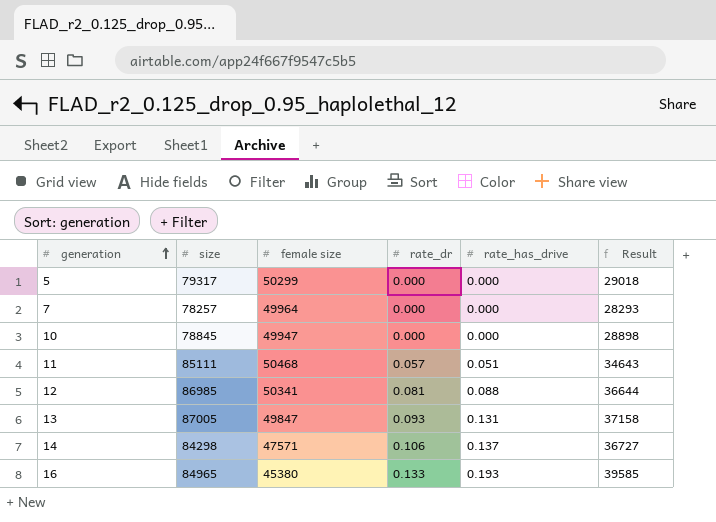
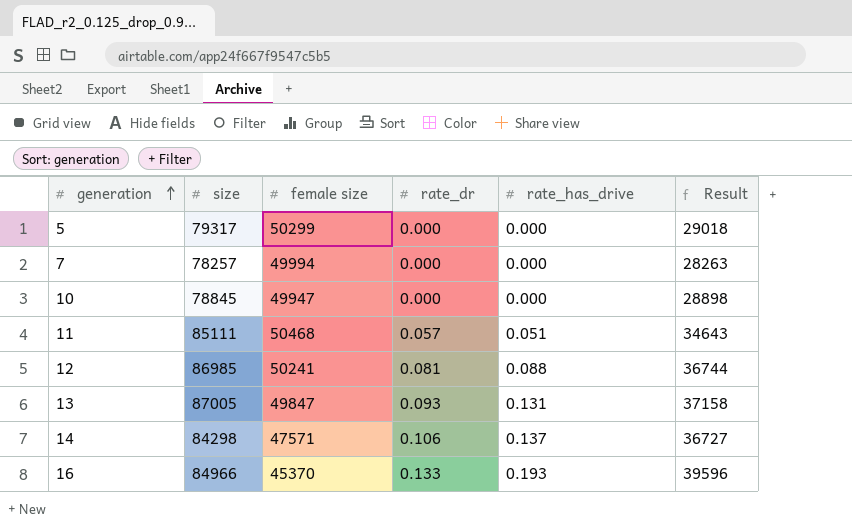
7 | female size: 49964 -> 49994
7 | Result: 28293 -> 28263
12 | female size: 50341 -> 50241
12 | Result: 36644 -> 36744
16 | size: 84965 -> 84966
16 | female size: 45380 -> 45370
16 | Result: 39585 -> 39596

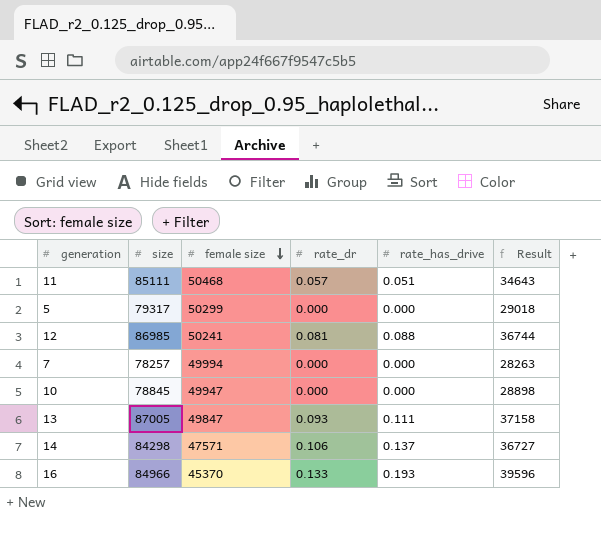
row order: generation ascending -> female size descending
13 | rate_has_drive: 0.131 -> 0.111

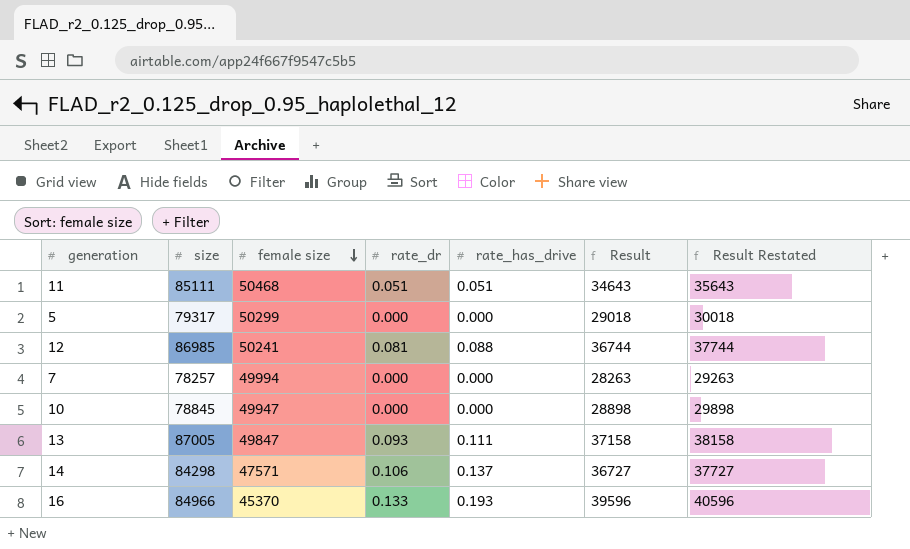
column Result Restated | formula: none -> [Result] + 1000
11 | rate_dr: 0.057 -> 0.051

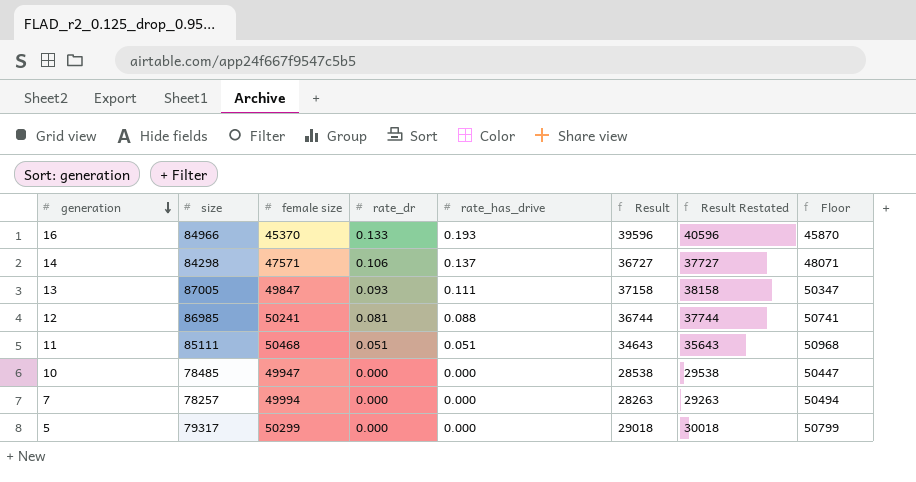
row order: female size descending -> generation descending
column Floor | formula: none -> [female size] + 500
10 | size: 78845 -> 78485
10 | Result: 28898 -> 28538
10 | Result Restated: 29898 -> 29538

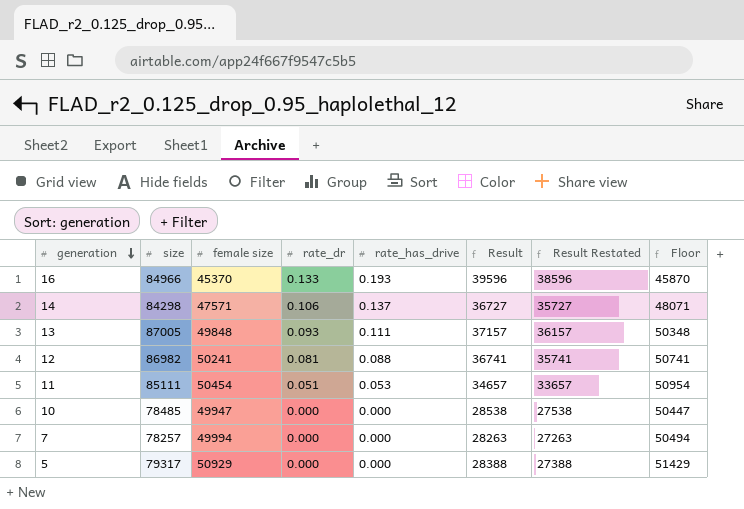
column Result Restated | formula: [Result] + 1000 -> [Result] - 1000
13 | female size: 49847 -> 49848
13 | Result: 37158 -> 37157
13 | Floor: 50347 -> 50348
12 | size: 86985 -> 86982
12 | Result: 36744 -> 36741
11 | female size: 50468 -> 50454
11 | rate_has_drive: 0.051 -> 0.053
11 | Result: 34643 -> 34657
11 | Floor: 50968 -> 50954
5 | female size: 50299 -> 50929
5 | Result: 29018 -> 28388
5 | Floor: 50799 -> 51429

